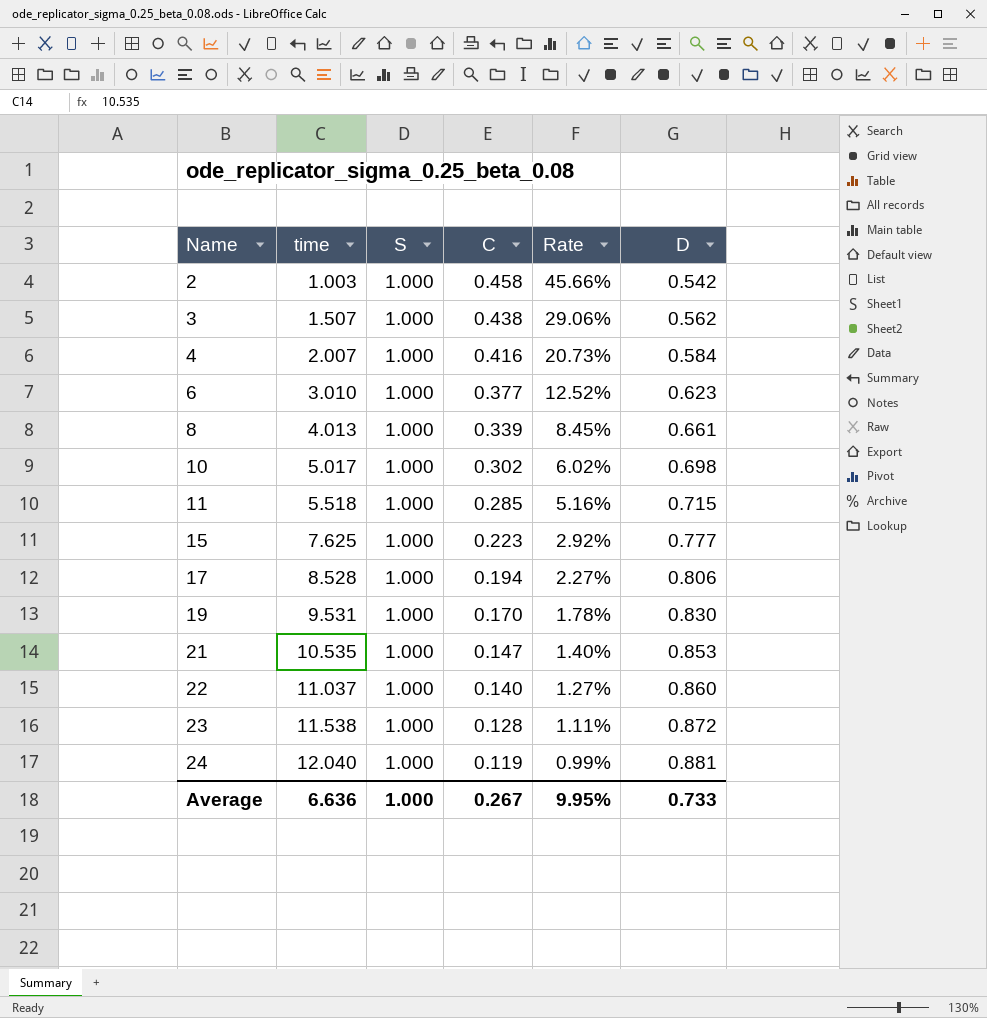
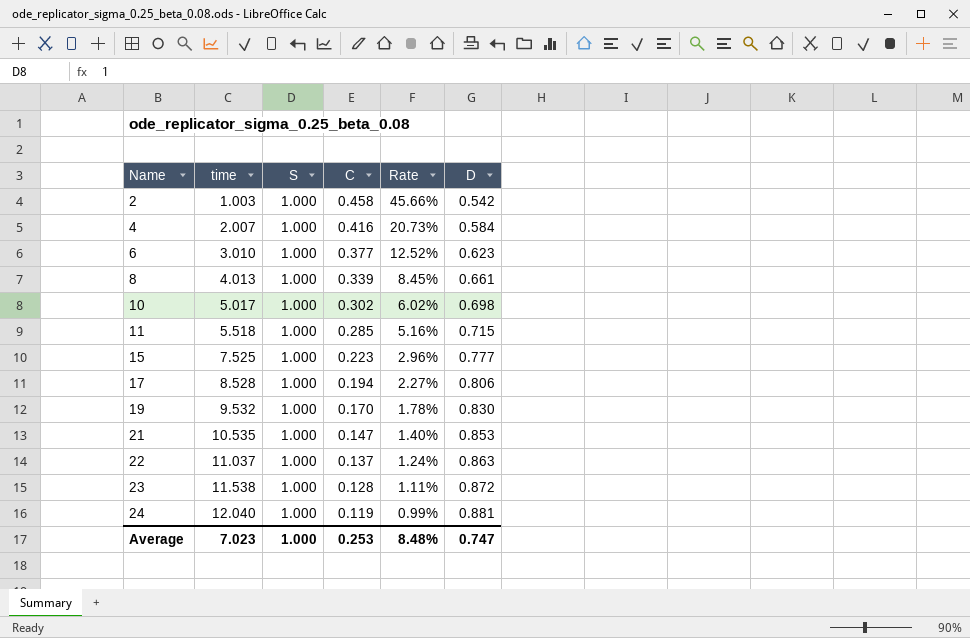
row 3: 1.507 | 1.000 | 0.438 | 29.06% | 0.562 -> none
15 | time: 7.625 -> 7.525
15 | Rate: 2.92% -> 2.96%
19 | time: 9.531 -> 9.532
22 | C: 0.140 -> 0.137
22 | Rate: 1.27% -> 1.24%
22 | D: 0.860 -> 0.863
Average | time: 6.636 -> 7.023
Average | C: 0.267 -> 0.253
Average | Rate: 9.95% -> 8.48%
Average | D: 0.733 -> 0.747

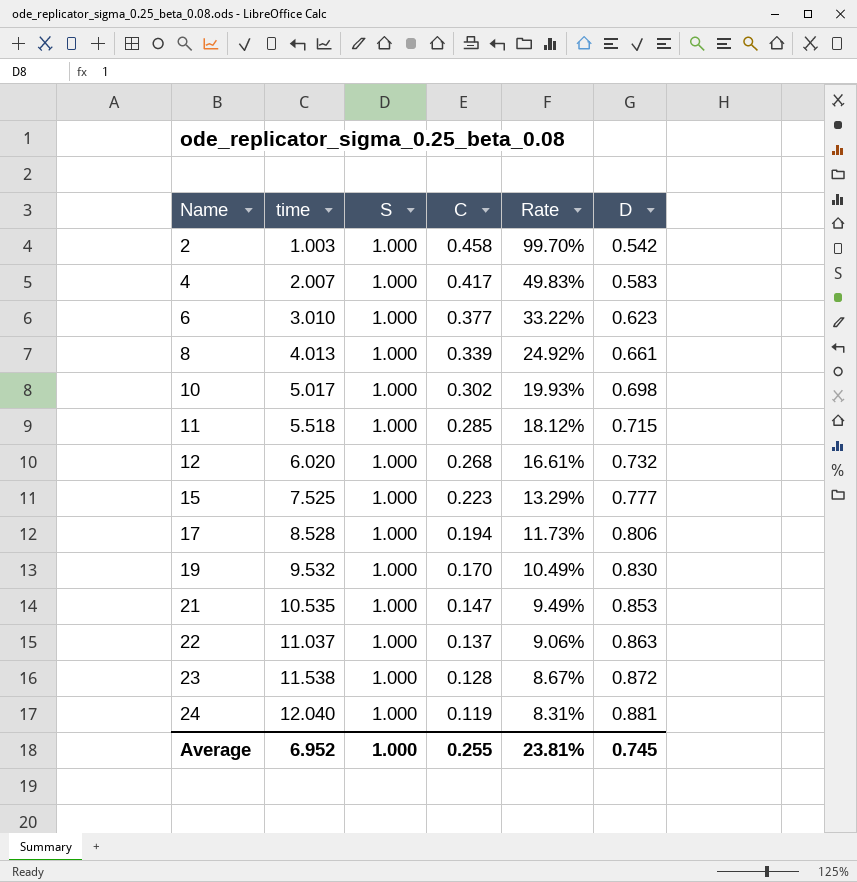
column Rate | formula: [C] / [time] -> [S] / [time]
4 | C: 0.416 -> 0.417
4 | D: 0.584 -> 0.583
row 12: none -> 6.020 | 1.000 | 0.268 | 16.61% | 0.732
Average | time: 7.023 -> 6.952
Average | C: 0.253 -> 0.255
Average | Rate: 8.48% -> 23.81%
Average | D: 0.747 -> 0.745

